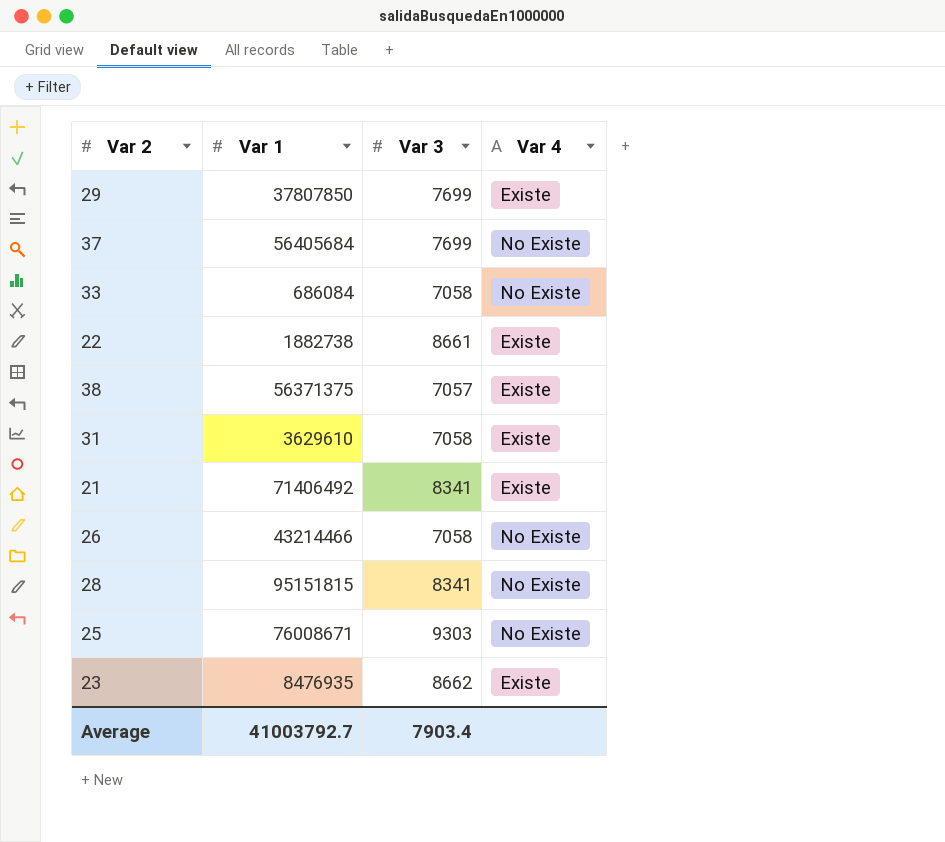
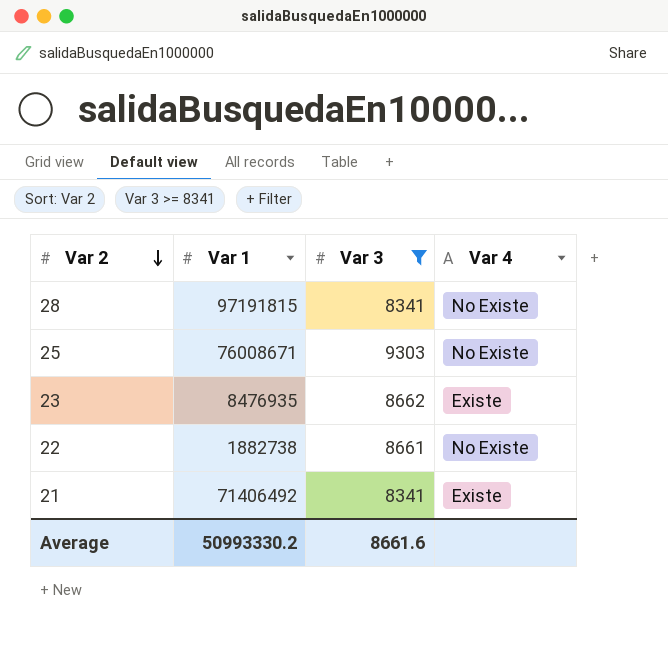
filter: none -> Var 3 >= 8341
row order: none -> Var 2 descending
28 | Var 1: 95151815 -> 97191815
22 | Var 4: Existe -> No Existe
Average | Var 1: 41003792.7 -> 50993330.2
Average | Var 3: 7903.4 -> 8661.6

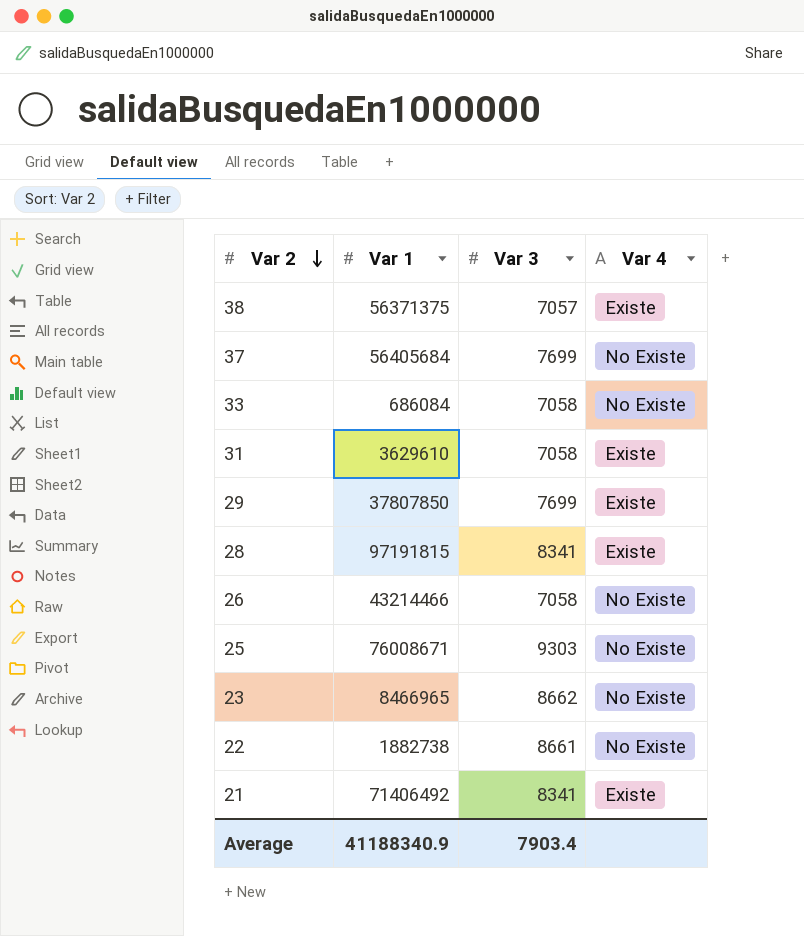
filter: Var 3 >= 8341 -> none
28 | Var 4: No Existe -> Existe
23 | Var 1: 8476935 -> 8466965
23 | Var 4: Existe -> No Existe
Average | Var 1: 50993330.2 -> 41188340.9
Average | Var 3: 8661.6 -> 7903.4

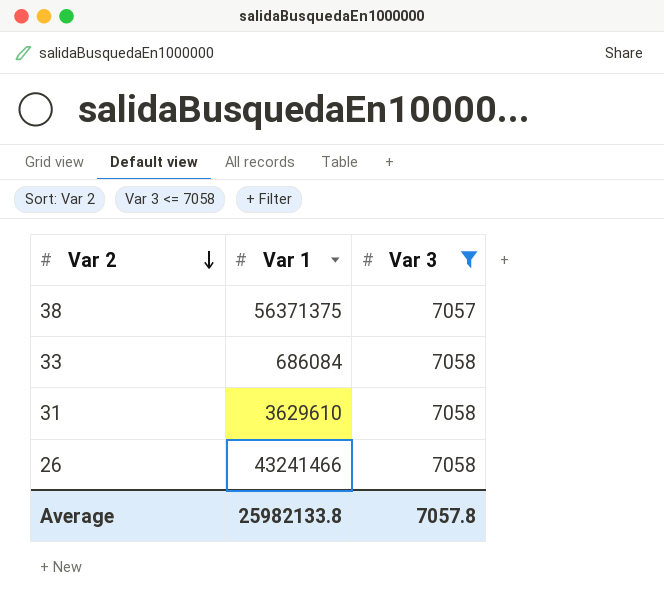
filter: none -> Var 3 <= 7058
column Var 4 | position: 4 -> none
26 | Var 1: 43214466 -> 43241466
Average | Var 1: 41188340.9 -> 25982133.8
Average | Var 3: 7903.4 -> 7057.8

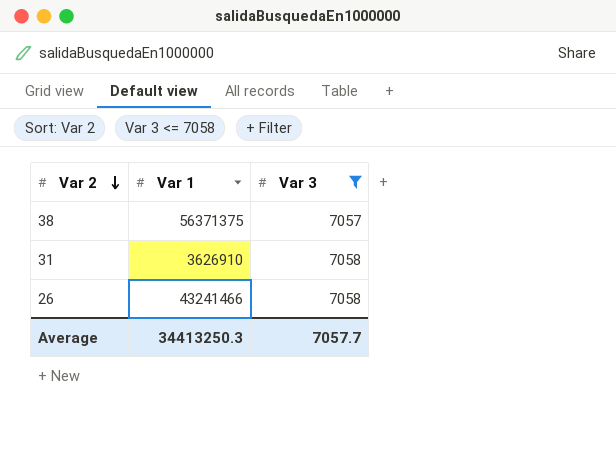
row 33: 686084 | 7058 -> none
31 | Var 1: 3629610 -> 3626910
Average | Var 1: 25982133.8 -> 34413250.3
Average | Var 3: 7057.8 -> 7057.7

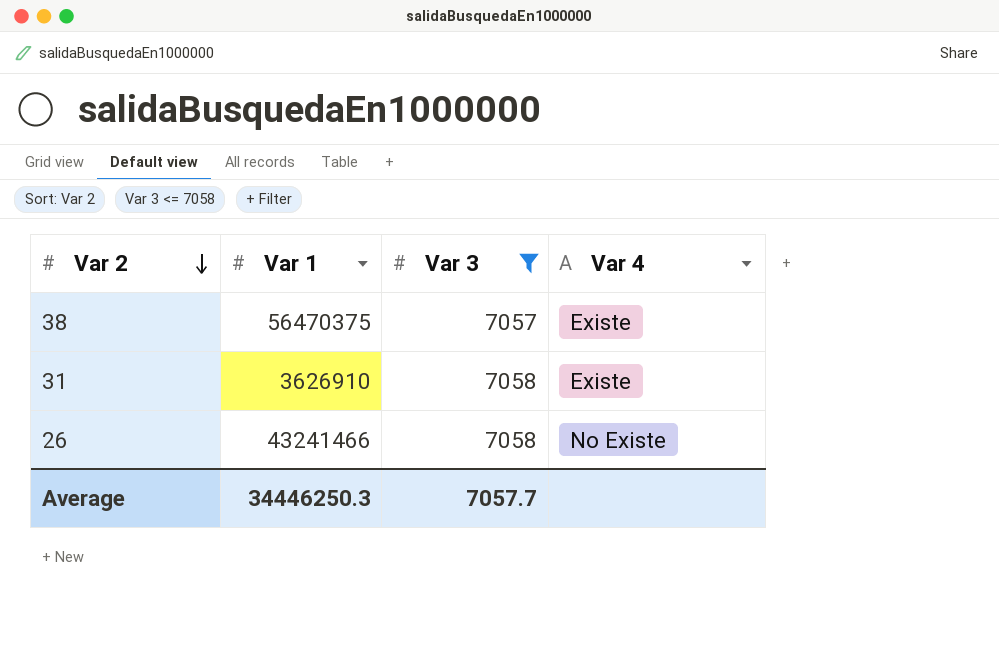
column Var 4 | position: none -> 4
38 | Var 1: 56371375 -> 56470375
Average | Var 1: 34413250.3 -> 34446250.3

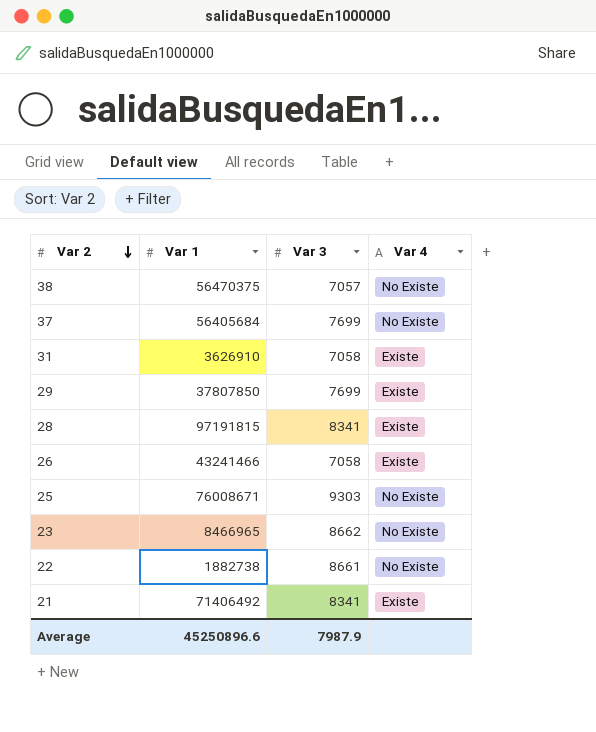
filter: Var 3 <= 7058 -> none
38 | Var 4: Existe -> No Existe
26 | Var 4: No Existe -> Existe
Average | Var 1: 34446250.3 -> 45250896.6
Average | Var 3: 7057.7 -> 7987.9

